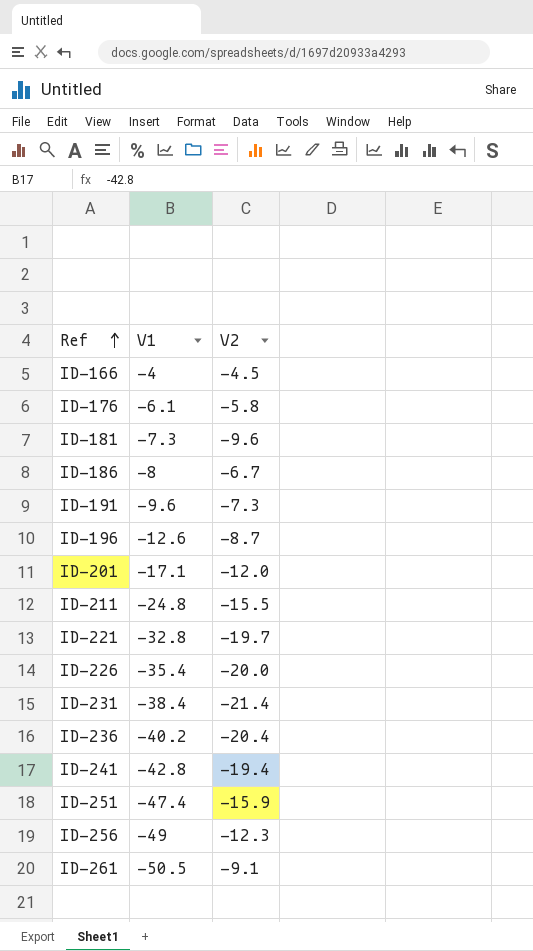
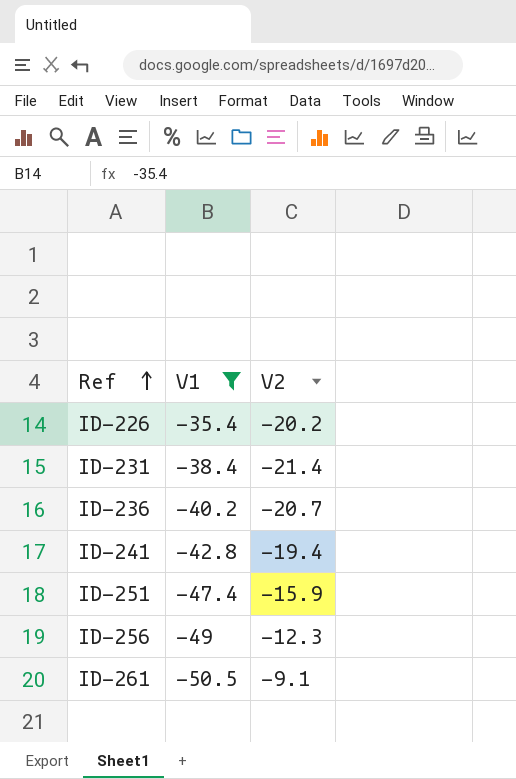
filter: none -> V1 <= -35.4
ID-226 | V2: -20.0 -> -20.2
ID-236 | V2: -20.4 -> -20.7

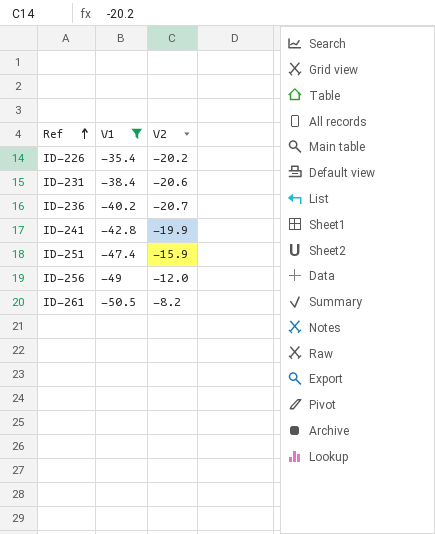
ID-231 | V2: -21.4 -> -20.6
ID-241 | V2: -19.4 -> -19.9
ID-256 | V2: -12.3 -> -12.0
ID-261 | V2: -9.1 -> -8.2

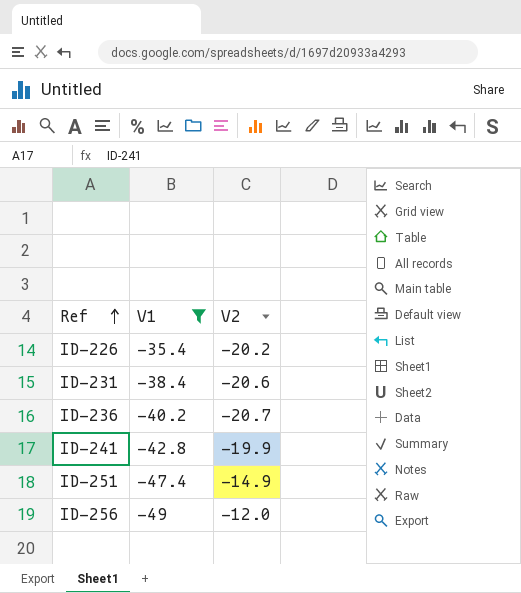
row ID-261: -50.5 | -8.2 -> none
ID-251 | V2: -15.9 -> -14.9

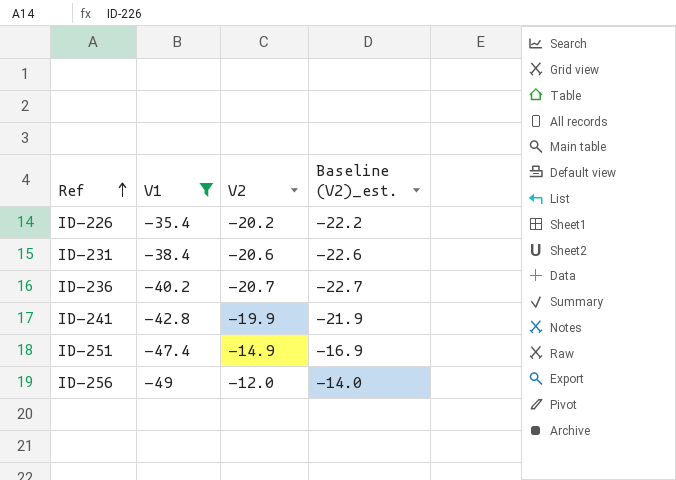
column Baseline (V2)_est. | formula: none -> [V2] - 2

